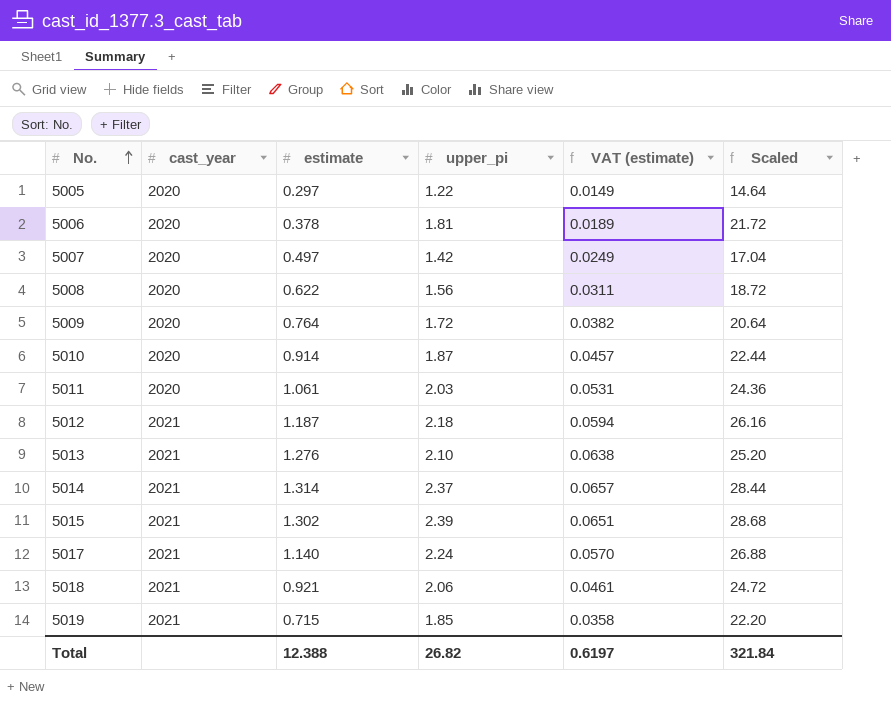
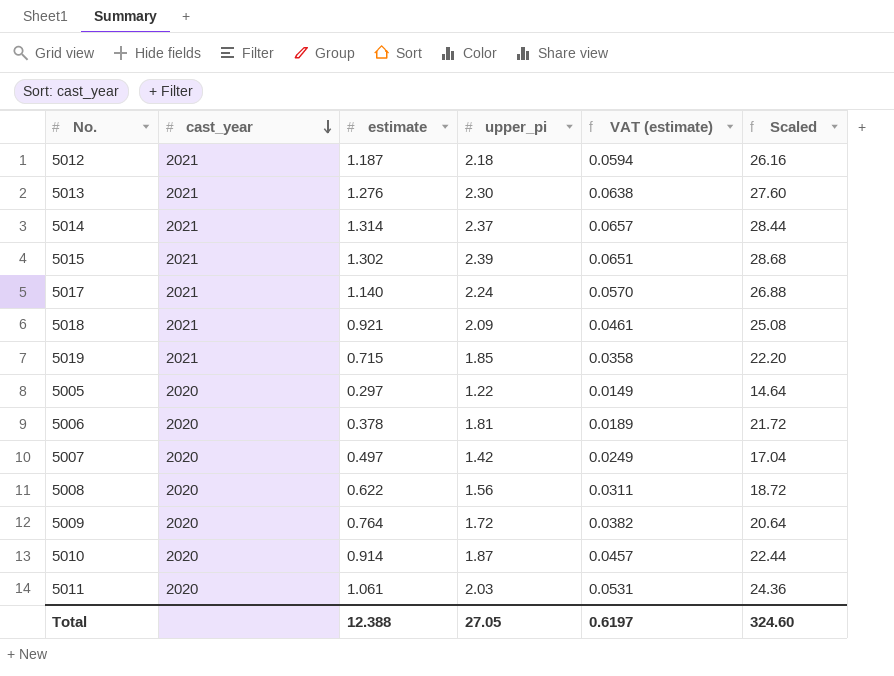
row order: No. ascending -> cast_year descending
5013 | upper_pi: 2.10 -> 2.30
5013 | Scaled: 25.20 -> 27.60
5018 | upper_pi: 2.06 -> 2.09
5018 | Scaled: 24.72 -> 25.08
Total | upper_pi: 26.82 -> 27.05
Total | Scaled: 321.84 -> 324.60

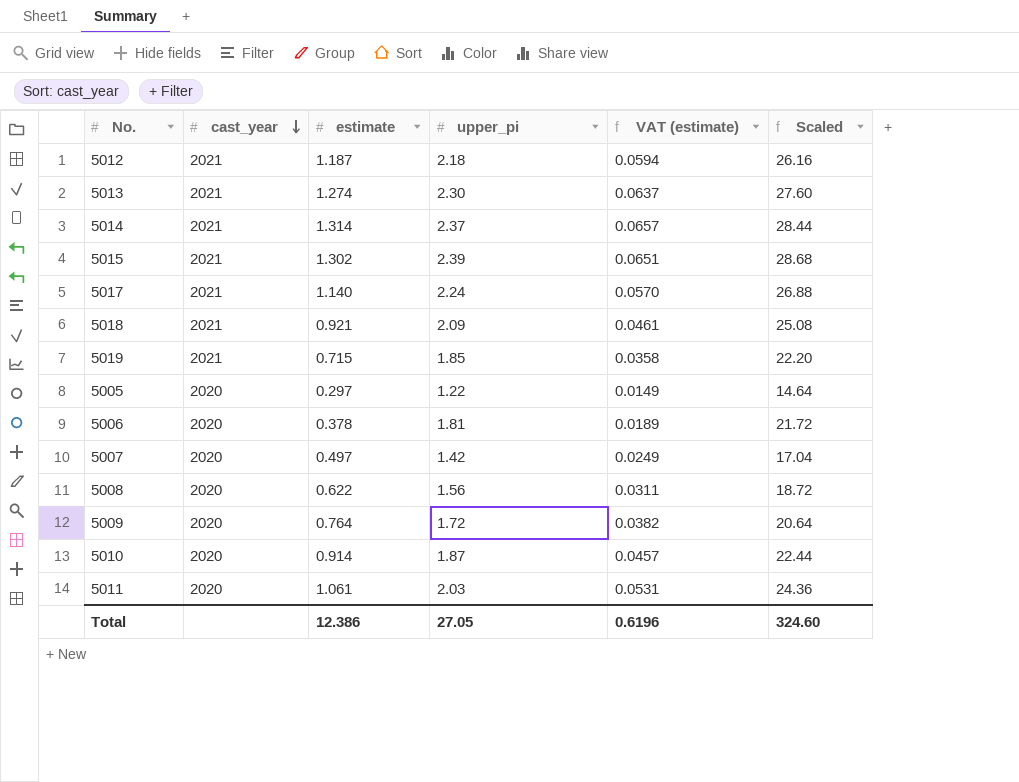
5013 | estimate: 1.276 -> 1.274
5013 | VAT (estimate): 0.0638 -> 0.0637
Total | estimate: 12.388 -> 12.386
Total | VAT (estimate): 0.6197 -> 0.6196

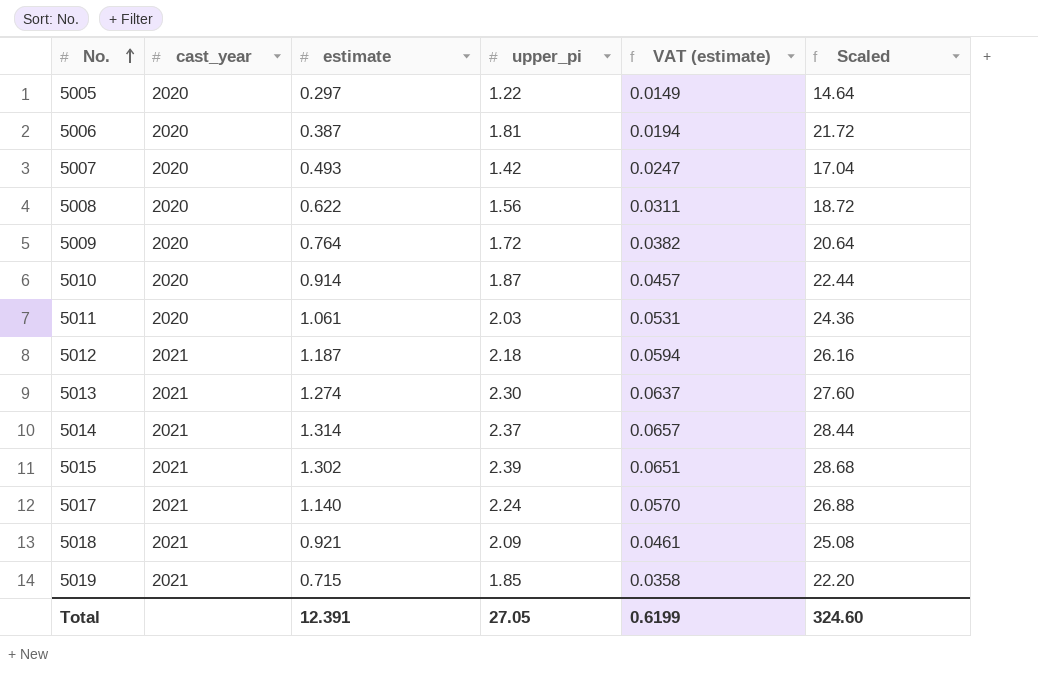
row order: cast_year descending -> No. ascending
5006 | estimate: 0.378 -> 0.387
5006 | VAT (estimate): 0.0189 -> 0.0194
5007 | estimate: 0.497 -> 0.493
5007 | VAT (estimate): 0.0249 -> 0.0247
Total | estimate: 12.386 -> 12.391
Total | VAT (estimate): 0.6196 -> 0.6199

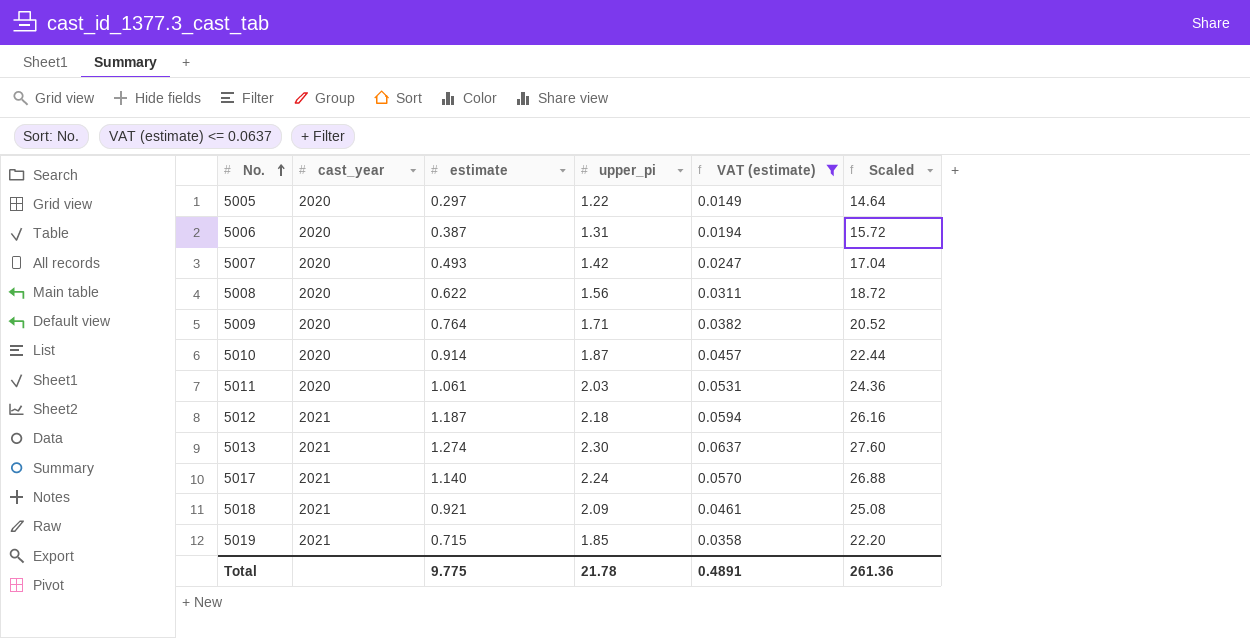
filter: none -> VAT (estimate) <= 0.0637
5006 | upper_pi: 1.81 -> 1.31
5006 | Scaled: 21.72 -> 15.72
5009 | upper_pi: 1.72 -> 1.71
5009 | Scaled: 20.64 -> 20.52
Total | estimate: 12.391 -> 9.775
Total | upper_pi: 27.05 -> 21.78
Total | VAT (estimate): 0.6199 -> 0.4891
Total | Scaled: 324.60 -> 261.36

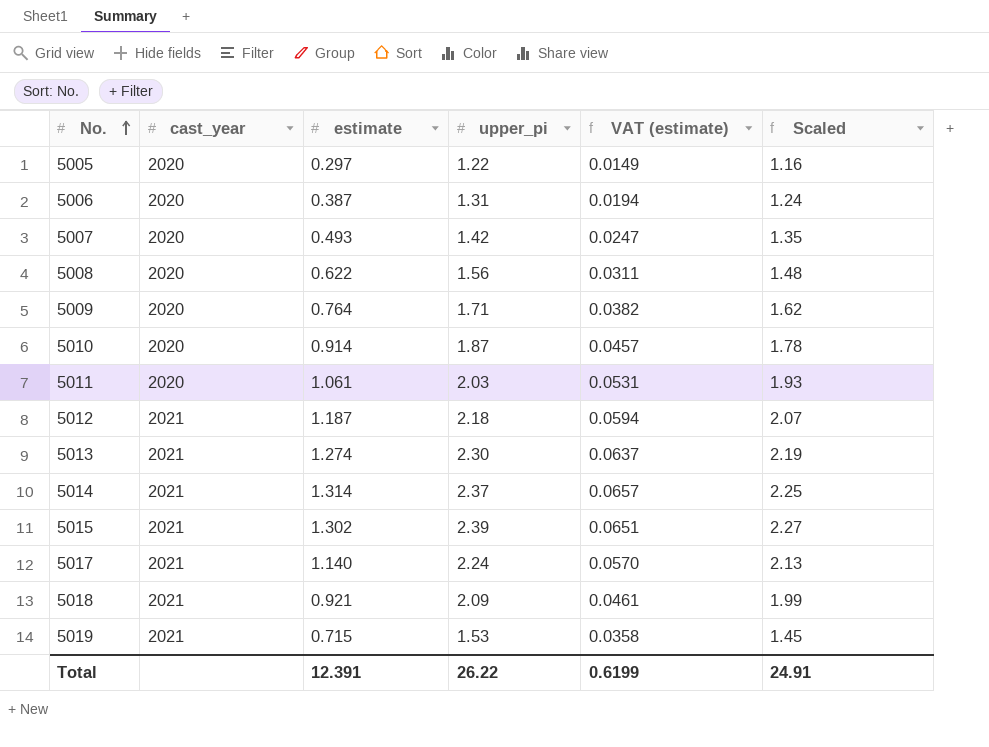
filter: VAT (estimate) <= 0.0637 -> none
column Scaled | formula: [upper_pi] * 12 -> [upper_pi] * 0.95
5019 | upper_pi: 1.85 -> 1.53
Total | estimate: 9.775 -> 12.391
Total | upper_pi: 21.78 -> 26.22
Total | VAT (estimate): 0.4891 -> 0.6199
Total | Scaled: 261.36 -> 24.91

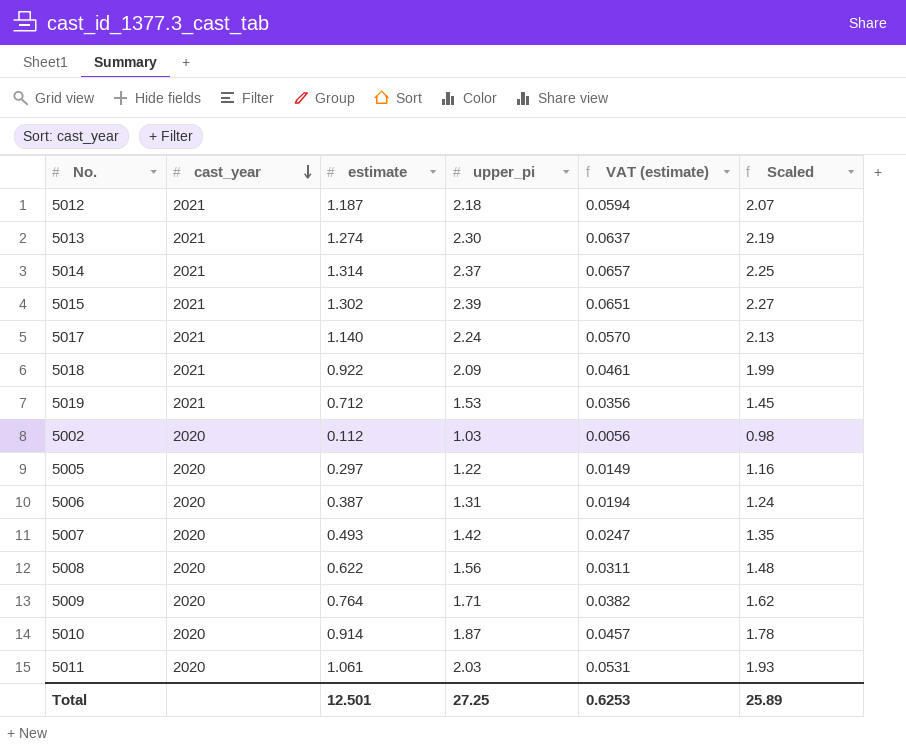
row order: No. ascending -> cast_year descending
5018 | estimate: 0.921 -> 0.922
5019 | estimate: 0.715 -> 0.712
5019 | VAT (estimate): 0.0358 -> 0.0356
row 5002: none -> 2020 | 0.112 | 1.03 | 0.0056 | 0.98
Total | estimate: 12.391 -> 12.501
Total | upper_pi: 26.22 -> 27.25
Total | VAT (estimate): 0.6199 -> 0.6253
Total | Scaled: 24.91 -> 25.89

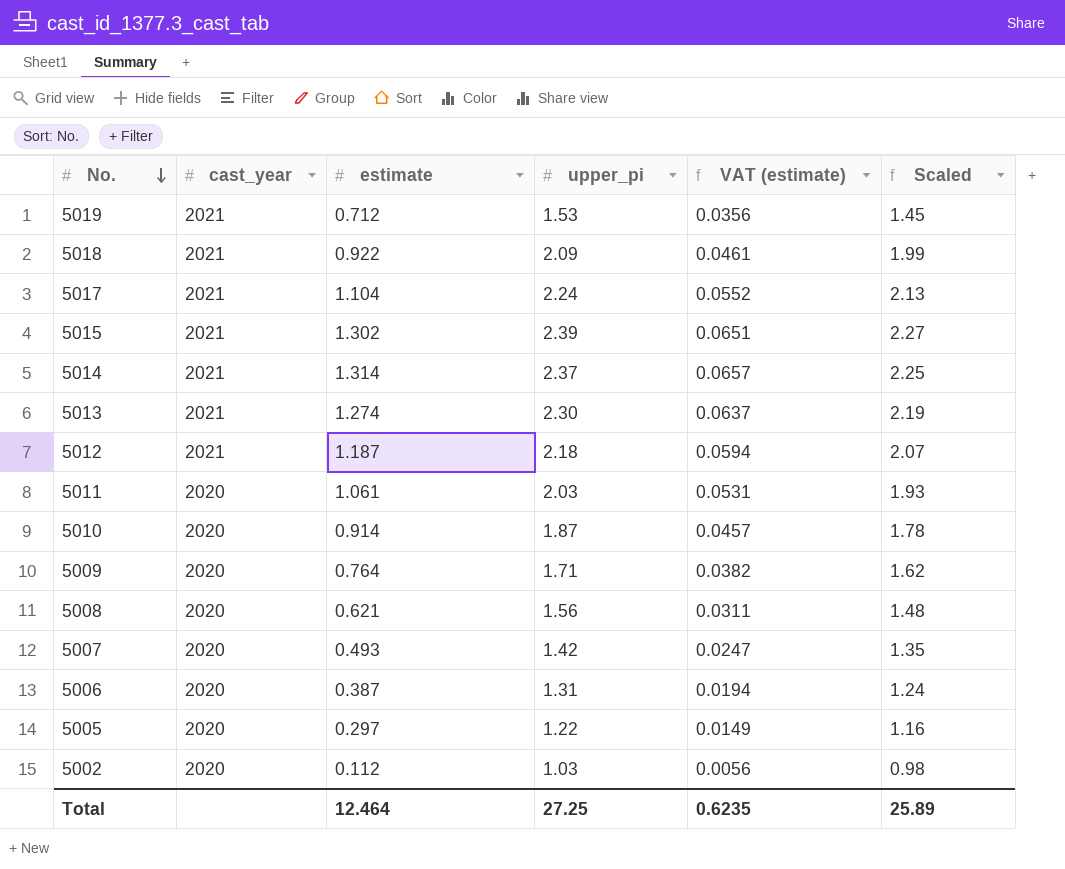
row order: cast_year descending -> No. descending
5017 | estimate: 1.140 -> 1.104
5017 | VAT (estimate): 0.0570 -> 0.0552
5008 | estimate: 0.622 -> 0.621
Total | estimate: 12.501 -> 12.464
Total | VAT (estimate): 0.6253 -> 0.6235

